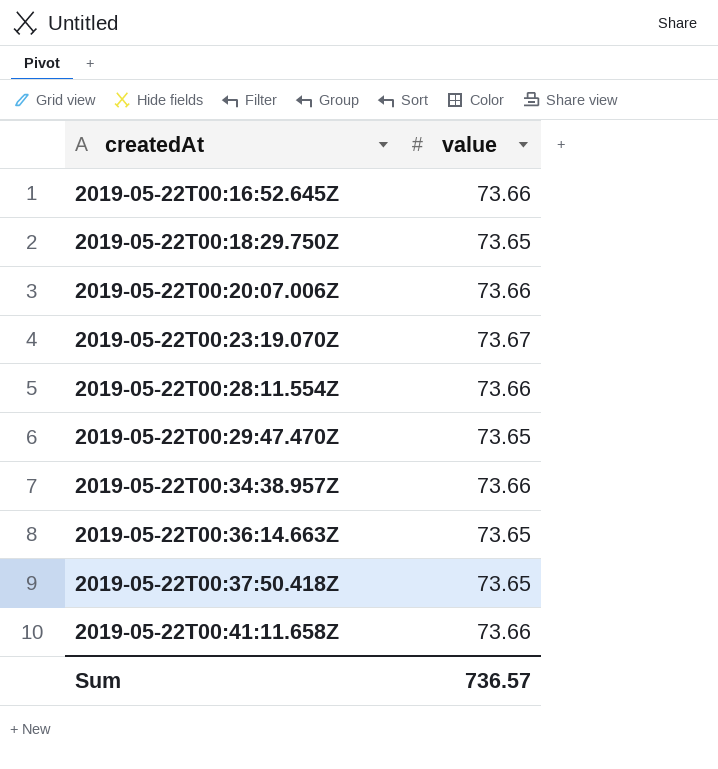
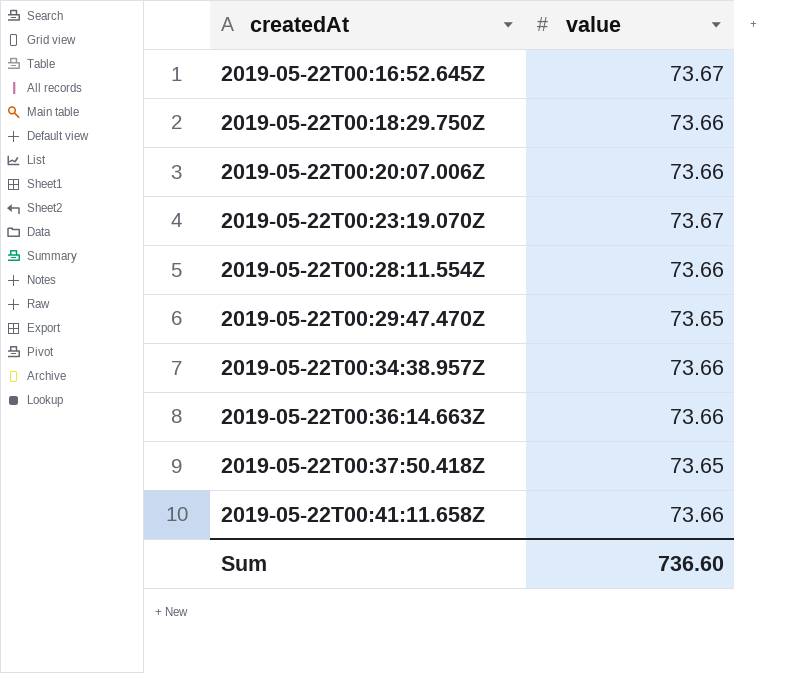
2019-05-22T00:16:52.645Z | value: 73.66 -> 73.67
2019-05-22T00:18:29.750Z | value: 73.65 -> 73.66
2019-05-22T00:36:14.663Z | value: 73.65 -> 73.66
Sum | value: 736.57 -> 736.60

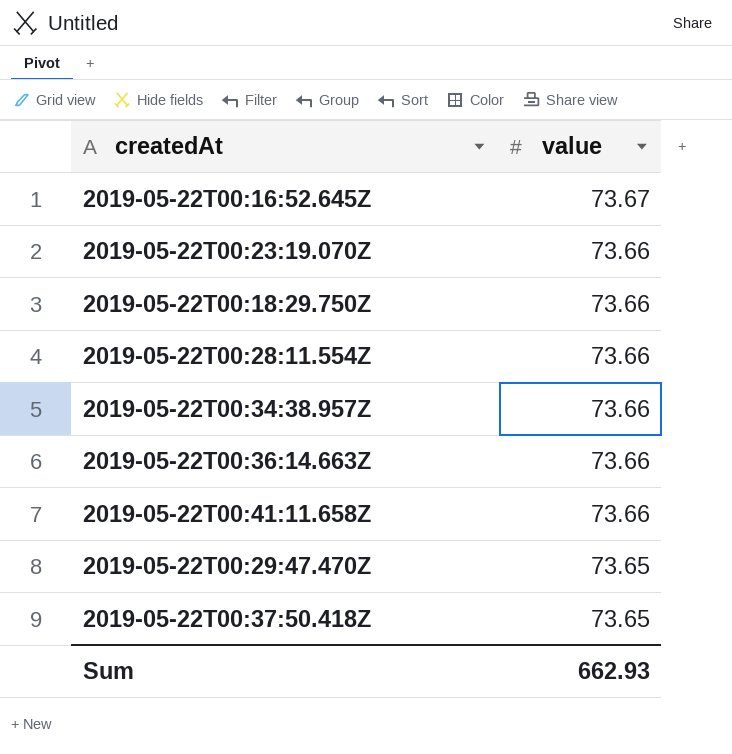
row order: createdAt ascending -> value descending
row 2019-05-22T00:20:07.006Z: 73.66 -> none
2019-05-22T00:23:19.070Z | value: 73.67 -> 73.66
Sum | value: 736.60 -> 662.93

